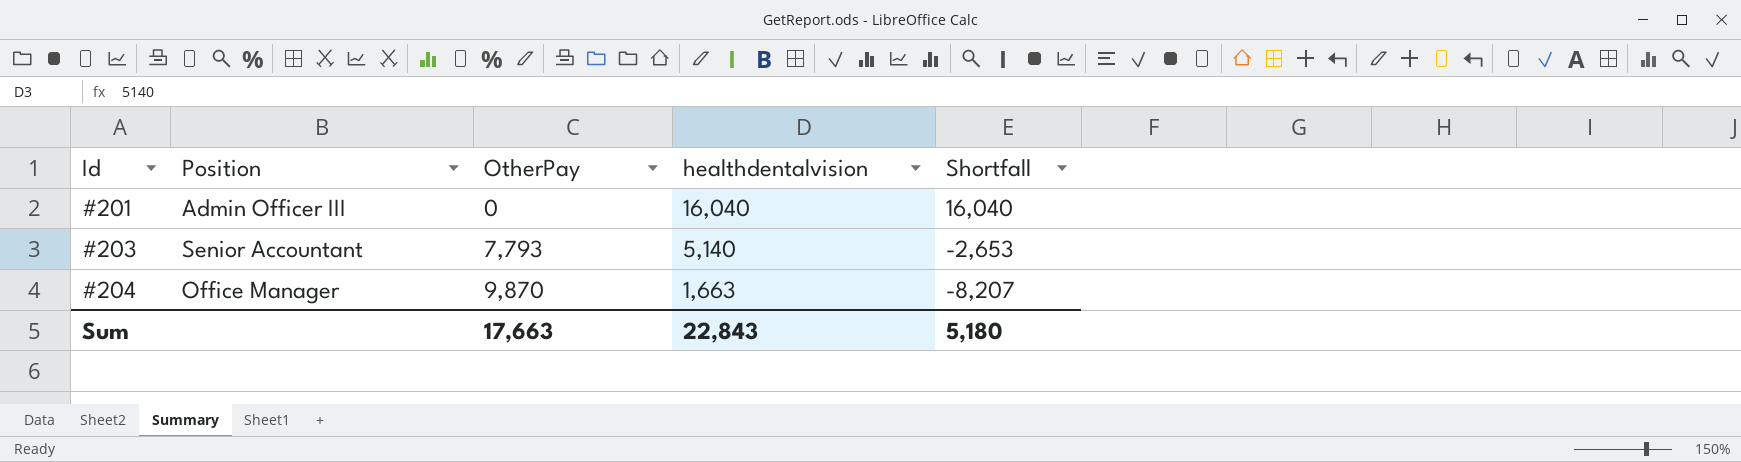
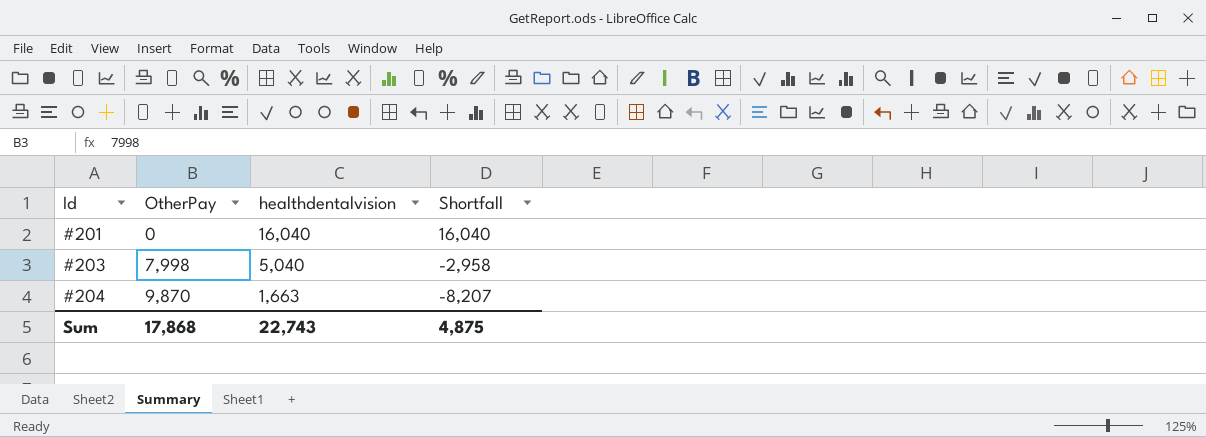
column Position | position: 2 -> none
#203 | OtherPay: 7,793 -> 7,998
#203 | healthdentalvision: 5,140 -> 5,040
#203 | Shortfall: -2,653 -> -2,958
Sum | OtherPay: 17,663 -> 17,868
Sum | healthdentalvision: 22,843 -> 22,743
Sum | Shortfall: 5,180 -> 4,875

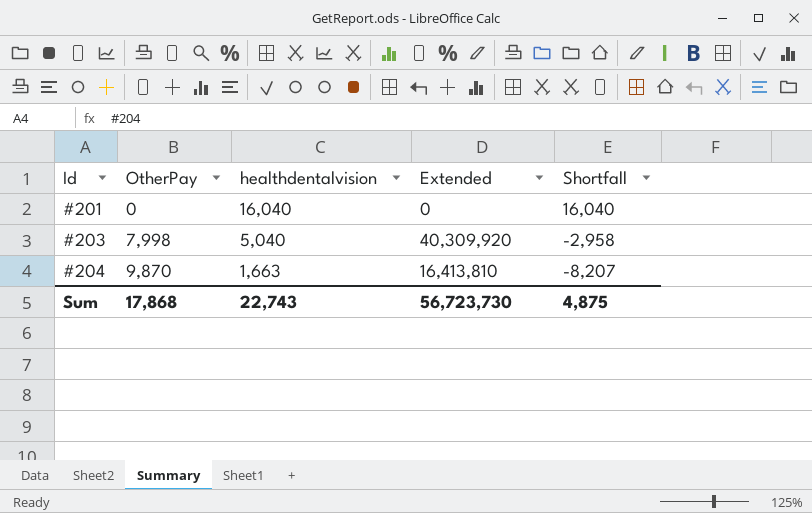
column Extended | formula: none -> [OtherPay] * [healthdentalvision]

